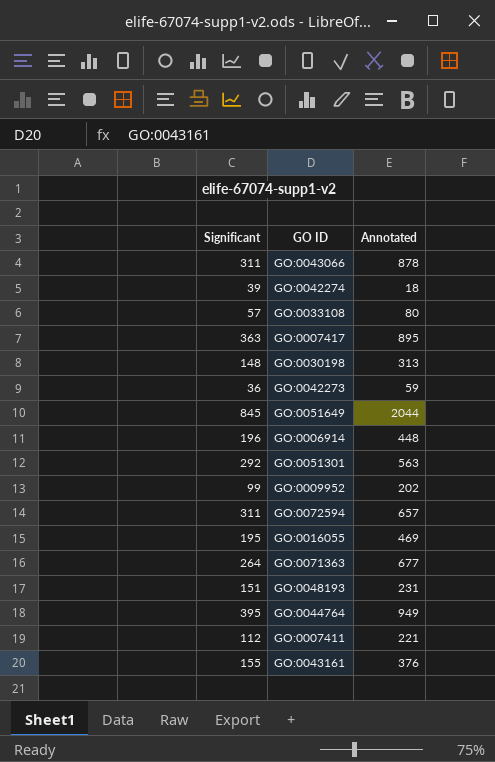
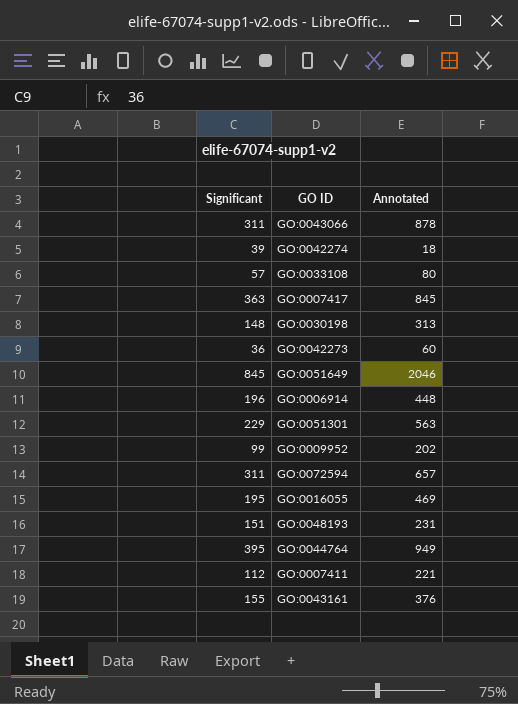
row GO:0071363: 264 | 677 -> none
GO:0007417 | Annotated: 895 -> 845
GO:0042273 | Annotated: 59 -> 60
GO:0051649 | Annotated: 2044 -> 2046
GO:0051301 | Significant: 292 -> 229

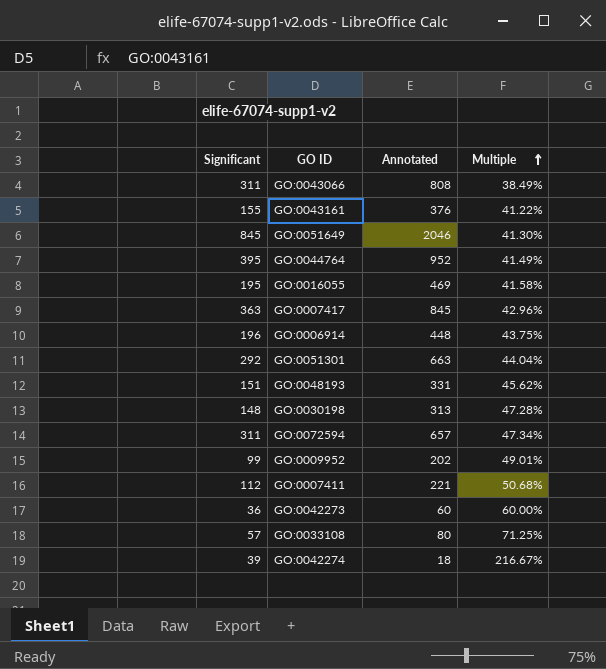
row order: none -> Multiple ascending
column Multiple | formula: none -> [Significant] / [Annotated]
GO:0043066 | Annotated: 878 -> 808
GO:0044764 | Annotated: 949 -> 952
GO:0051301 | Significant: 229 -> 292
GO:0051301 | Annotated: 563 -> 663
GO:0048193 | Annotated: 231 -> 331

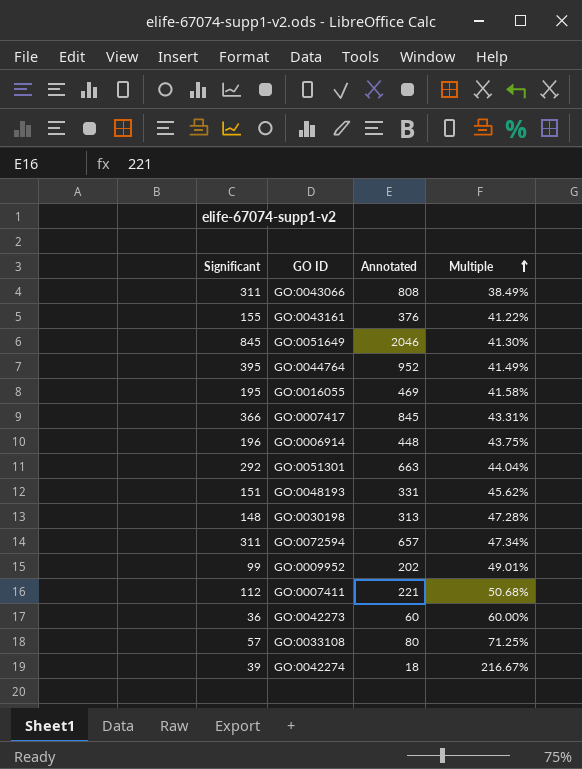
GO:0007417 | Significant: 363 -> 366
GO:0007417 | Multiple: 42.96% -> 43.31%

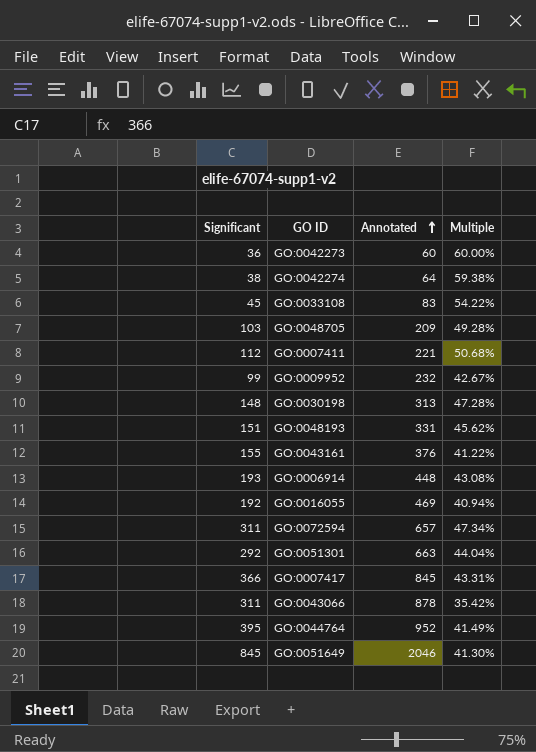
row order: Multiple ascending -> Annotated ascending
GO:0042274 | Significant: 39 -> 38
GO:0042274 | Annotated: 18 -> 64
GO:0042274 | Multiple: 216.67% -> 59.38%
GO:0033108 | Significant: 57 -> 45
GO:0033108 | Annotated: 80 -> 83
GO:0033108 | Multiple: 71.25% -> 54.22%
row GO:0048705: none -> 103 | 209 | 49.28%
GO:0009952 | Annotated: 202 -> 232
GO:0009952 | Multiple: 49.01% -> 42.67%
GO:0006914 | Significant: 196 -> 193
GO:0006914 | Multiple: 43.75% -> 43.08%
GO:0016055 | Significant: 195 -> 192
GO:0016055 | Multiple: 41.58% -> 40.94%
GO:0043066 | Annotated: 808 -> 878
GO:0043066 | Multiple: 38.49% -> 35.42%

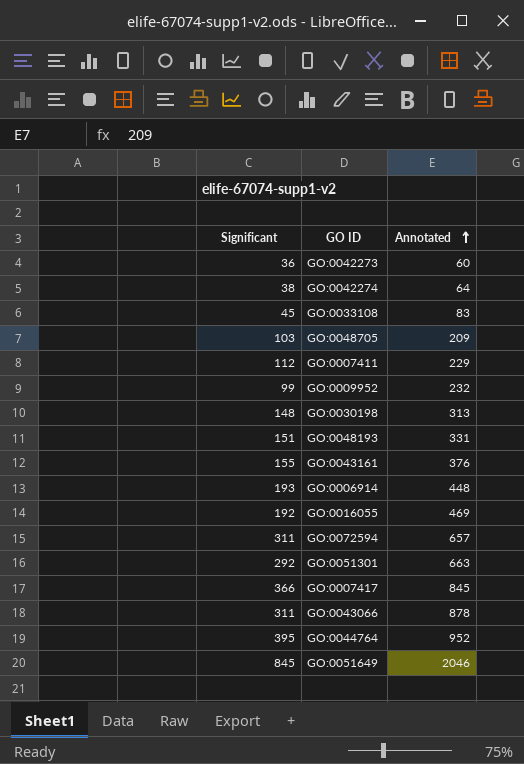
column Multiple | formula: [Significant] / [Annotated] -> none
GO:0007411 | Annotated: 221 -> 229

